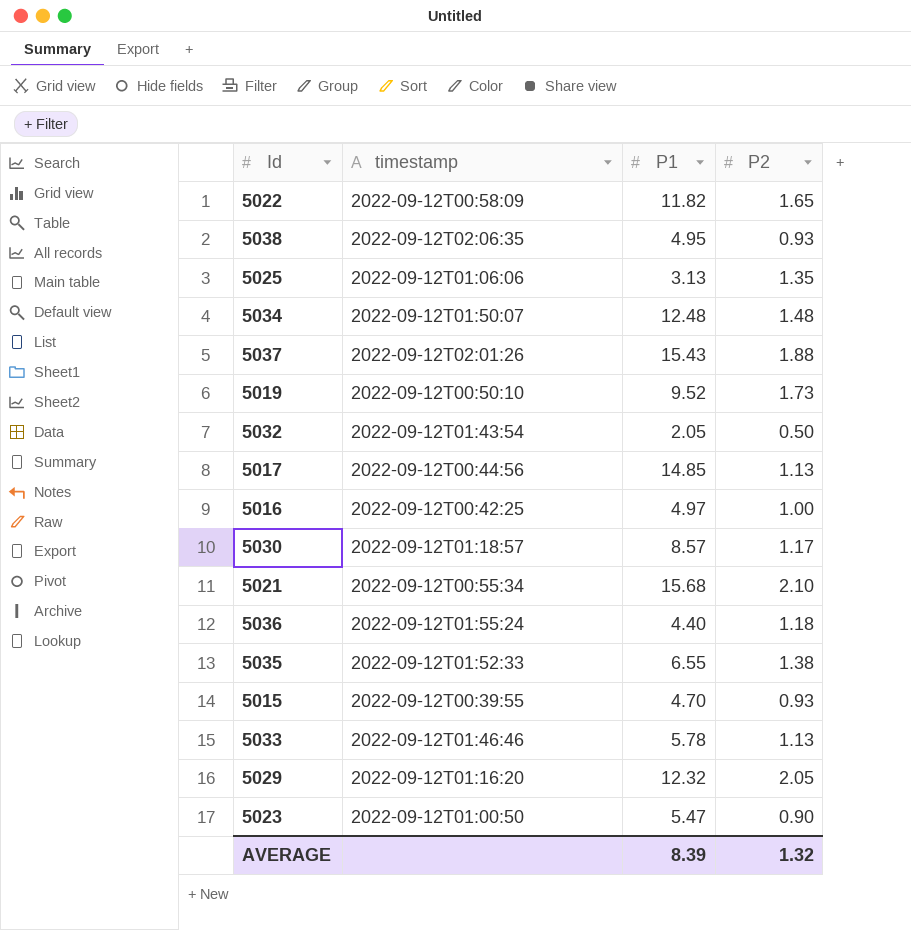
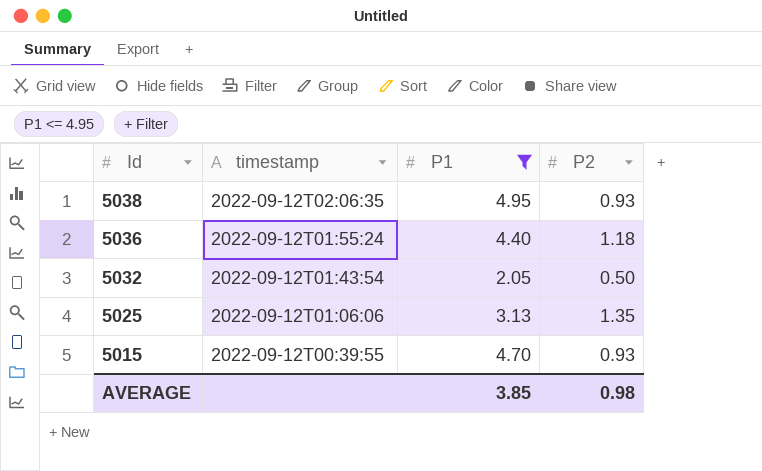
filter: none -> P1 <= 4.95
row order: none -> Id descending
AVERAGE | P1: 8.39 -> 3.85
AVERAGE | P2: 1.32 -> 0.98

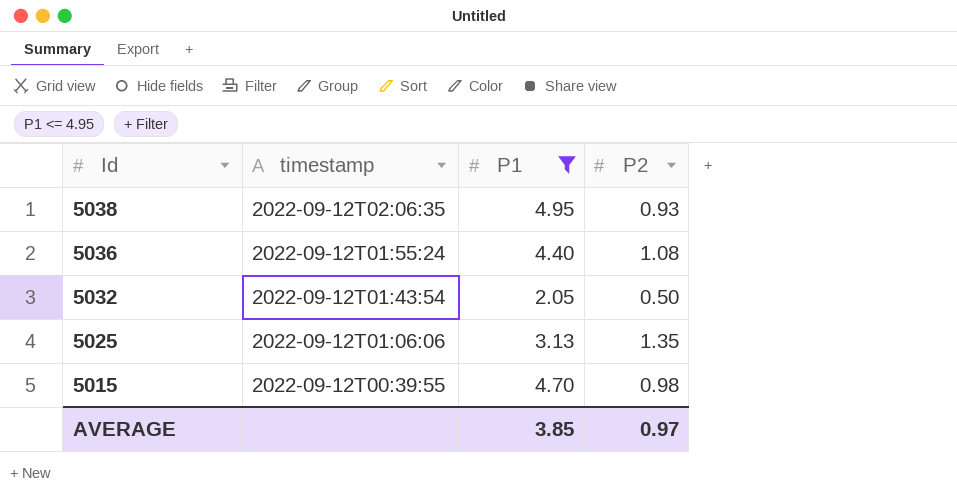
5036 | P2: 1.18 -> 1.08
5015 | P2: 0.93 -> 0.98
AVERAGE | P2: 0.98 -> 0.97

